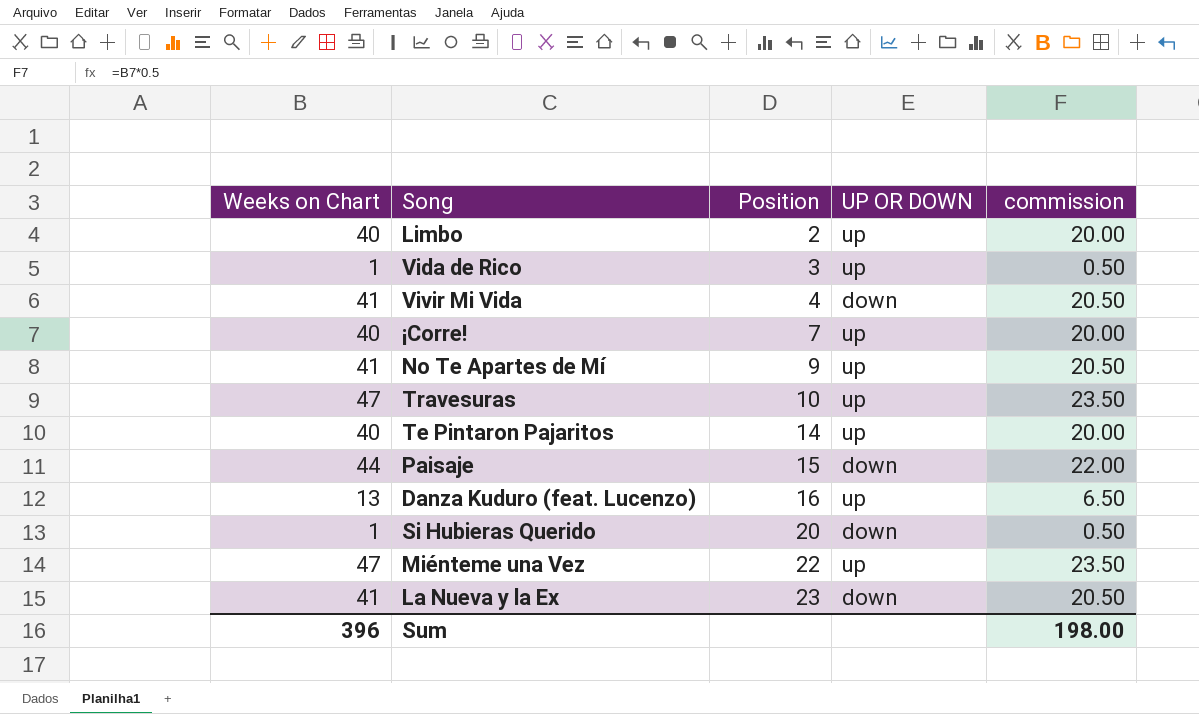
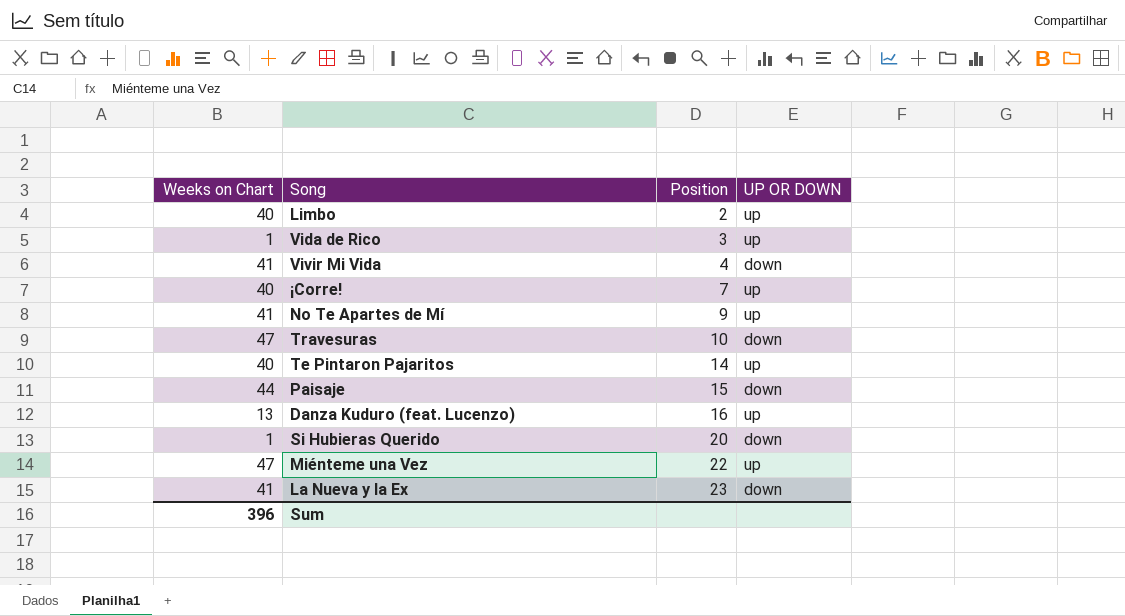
column commission | formula: [Weeks on Chart] * 0.5 -> none
Travesuras | UP OR DOWN: up -> down

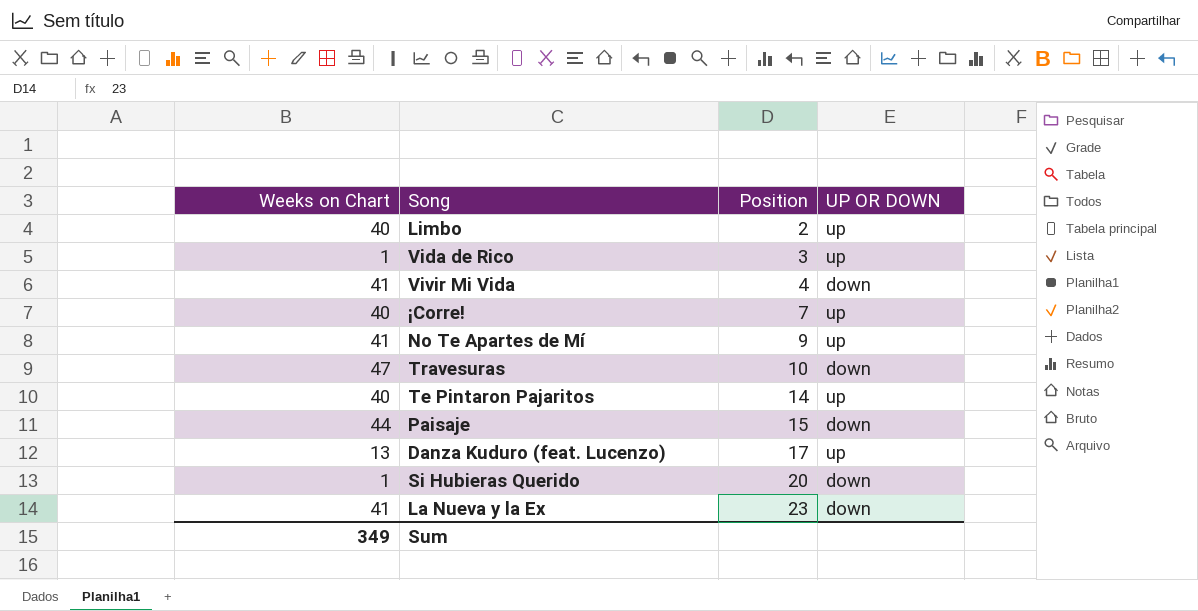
row Miénteme una Vez: 47 | 22 | up -> none
Danza Kuduro (feat. Lucenzo) | Position: 16 -> 17
Sum | Weeks on Chart: 396 -> 349

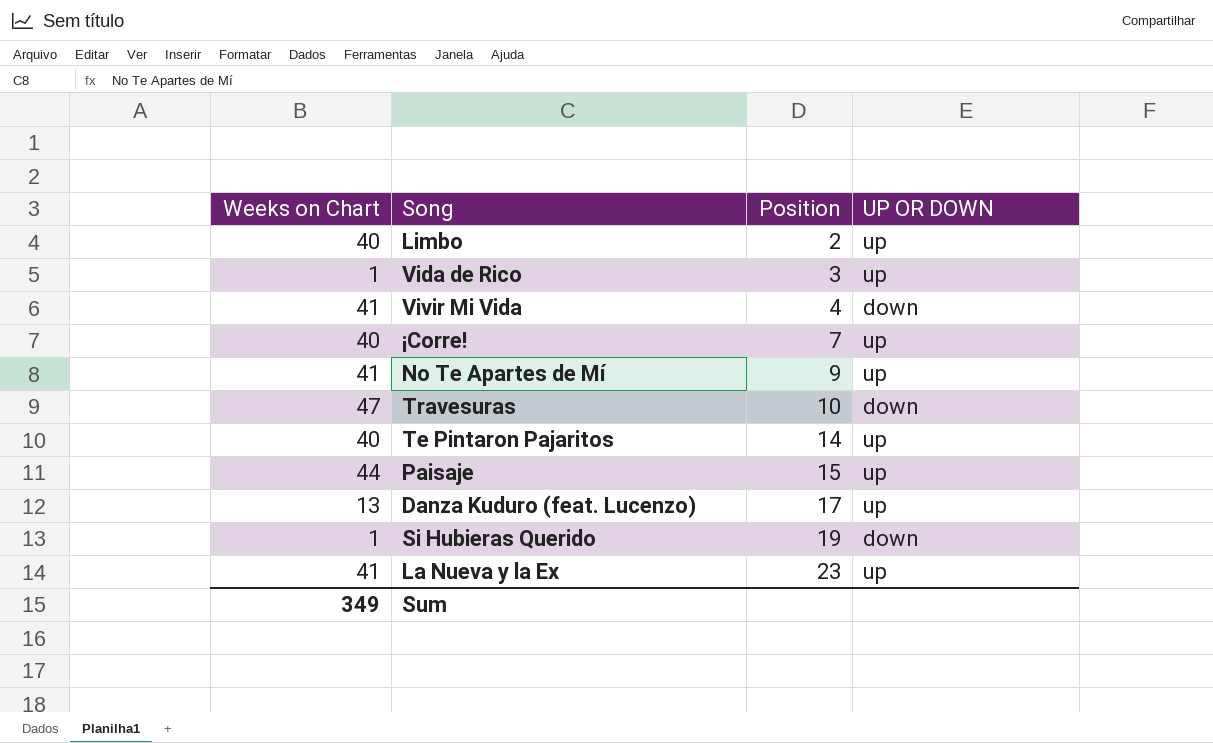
Paisaje | UP OR DOWN: down -> up
Si Hubieras Querido | Position: 20 -> 19
La Nueva y la Ex | UP OR DOWN: down -> up

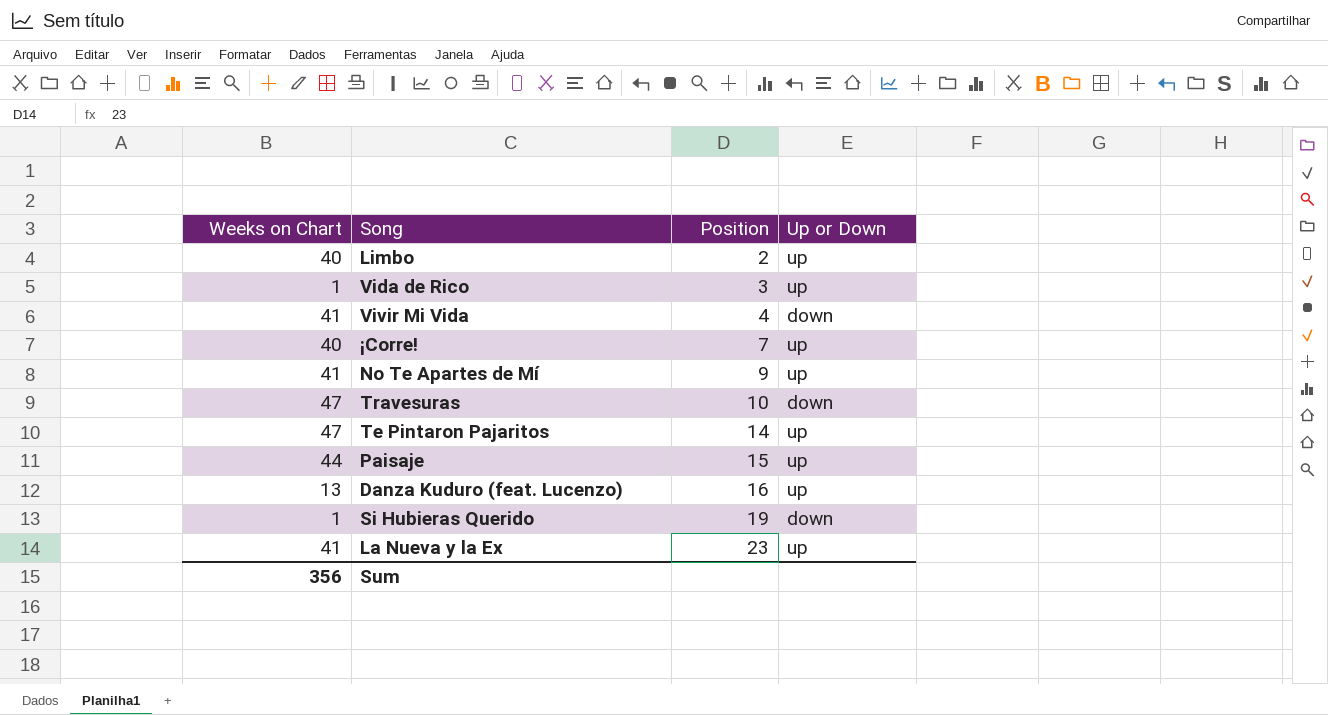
column name: UP OR DOWN -> Up or Down
Te Pintaron Pajaritos | Weeks on Chart: 40 -> 47
Danza Kuduro (feat. Lucenzo) | Position: 17 -> 16
Sum | Weeks on Chart: 349 -> 356

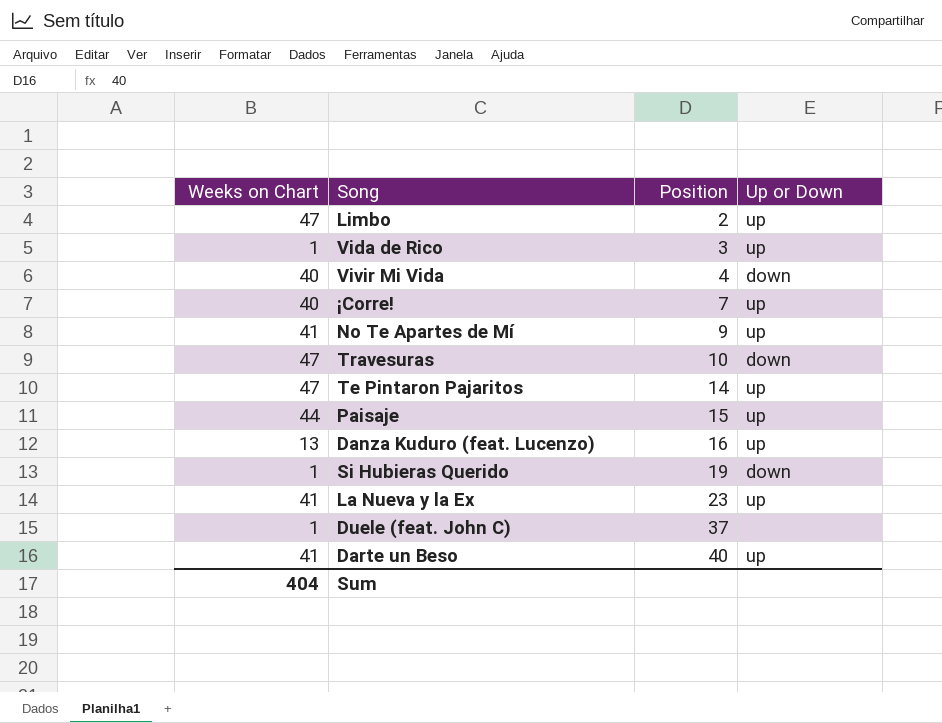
Limbo | Weeks on Chart: 40 -> 47
Vivir Mi Vida | Weeks on Chart: 41 -> 40
row Duele (feat. John C): none -> 1 | 37 | none
row Darte un Beso: none -> 41 | 40 | up
Sum | Weeks on Chart: 356 -> 404

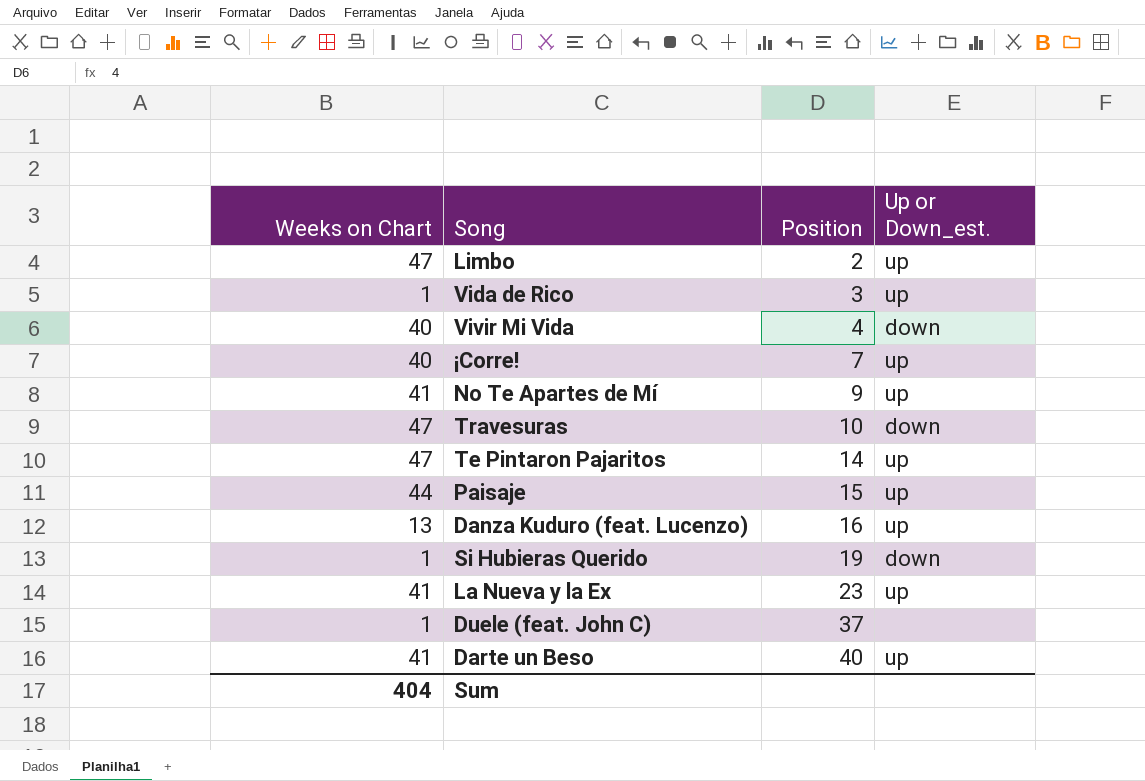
column name: Up or Down -> Up or Down_est.

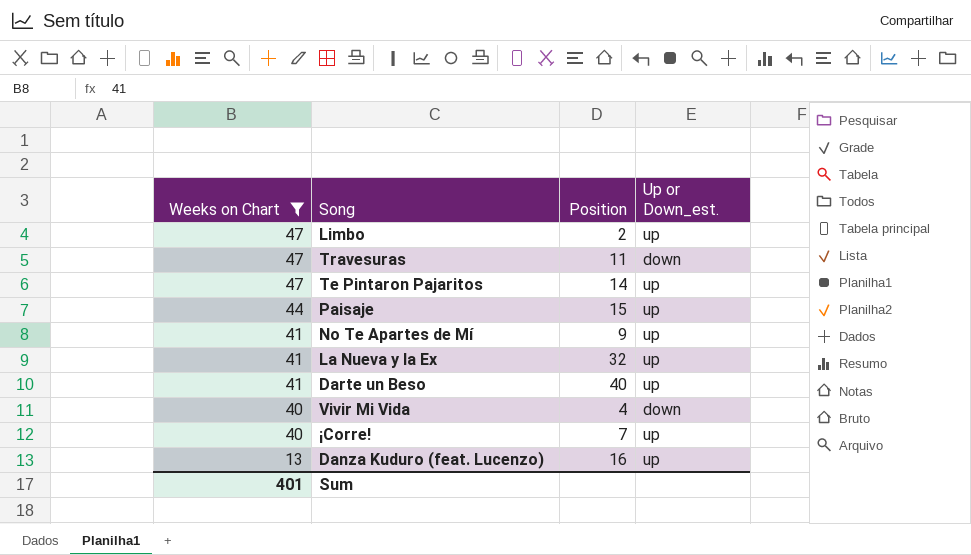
filter: none -> Weeks on Chart != 1
row order: Position ascending -> Weeks on Chart descending
Travesuras | Position: 10 -> 11
La Nueva y la Ex | Position: 23 -> 32
Sum | Weeks on Chart: 404 -> 401

